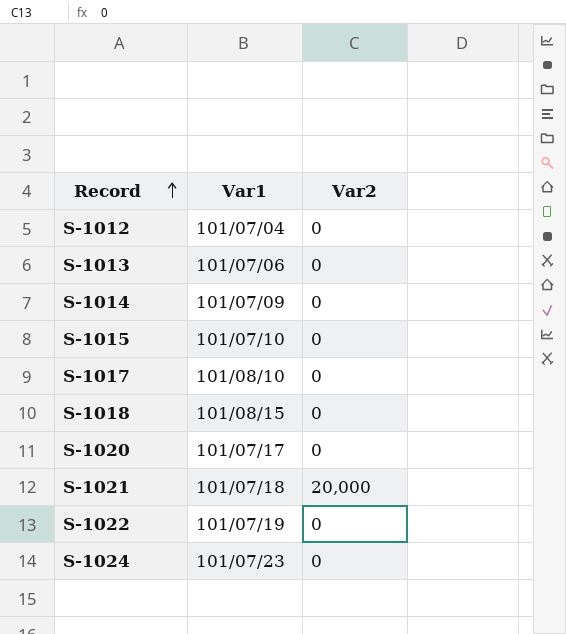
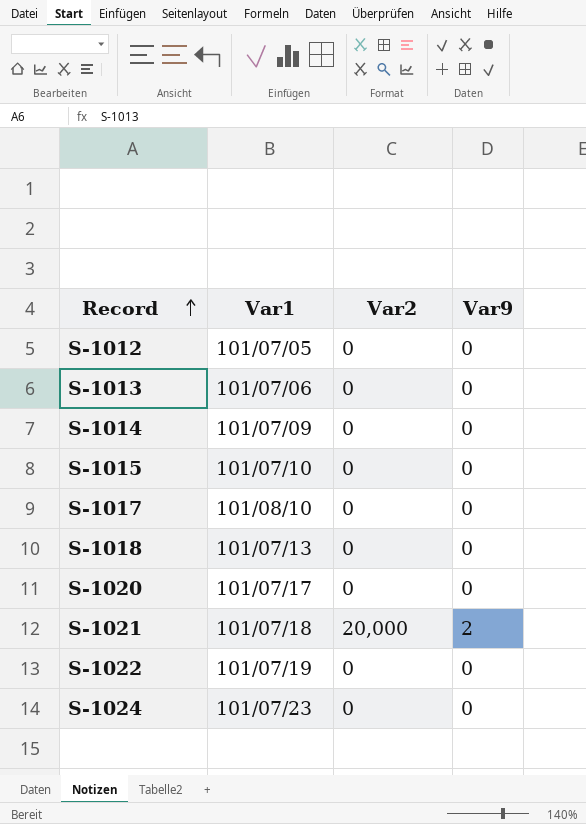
column Var9 | position: none -> 4
S-1012 | Var1: 101/07/04 -> 101/07/05
S-1018 | Var1: 101/08/15 -> 101/07/13

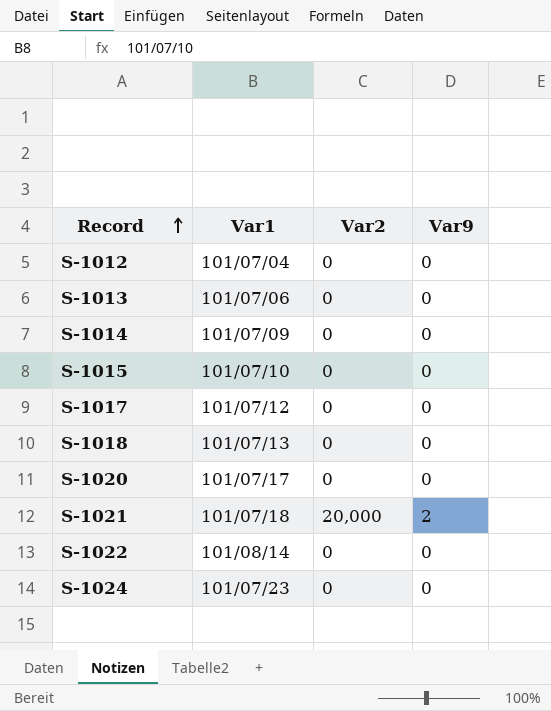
S-1012 | Var1: 101/07/05 -> 101/07/04
S-1017 | Var1: 101/08/10 -> 101/07/12
S-1022 | Var1: 101/07/19 -> 101/08/14

